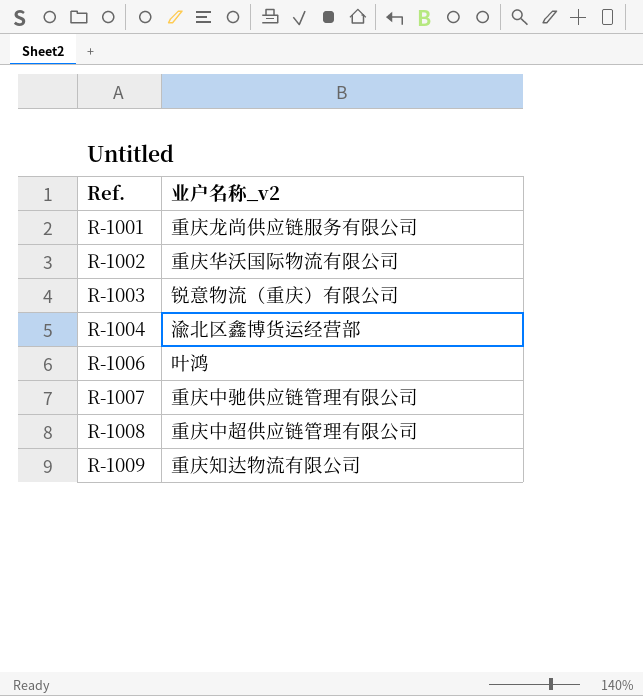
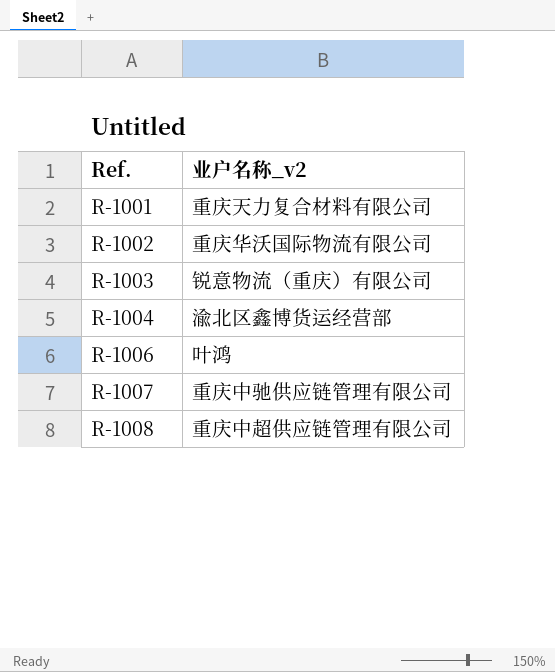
row R-1009: 重庆知达物流有限公司 -> none
R-1001 | 业户名称_v2: 重庆龙尚供应链服务有限公司 -> 重庆天力复合材料有限公司

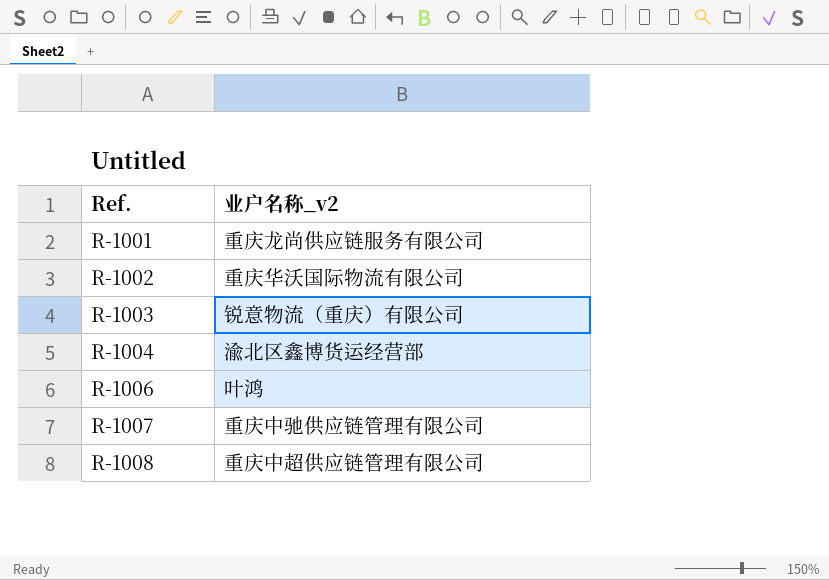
R-1001 | 业户名称_v2: 重庆天力复合材料有限公司 -> 重庆龙尚供应链服务有限公司

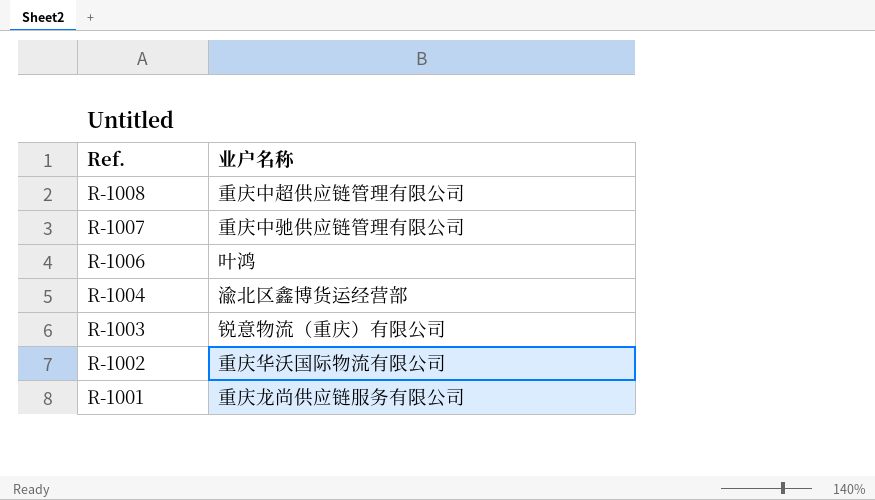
row order: Ref. ascending -> Ref. descending
column name: 业户名称_v2 -> 业户名称

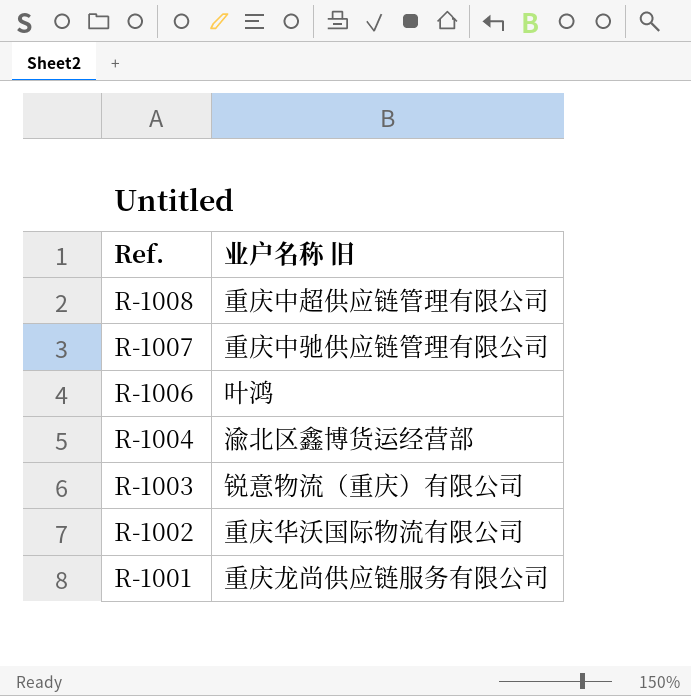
column name: 业户名称 -> 业户名称 旧

